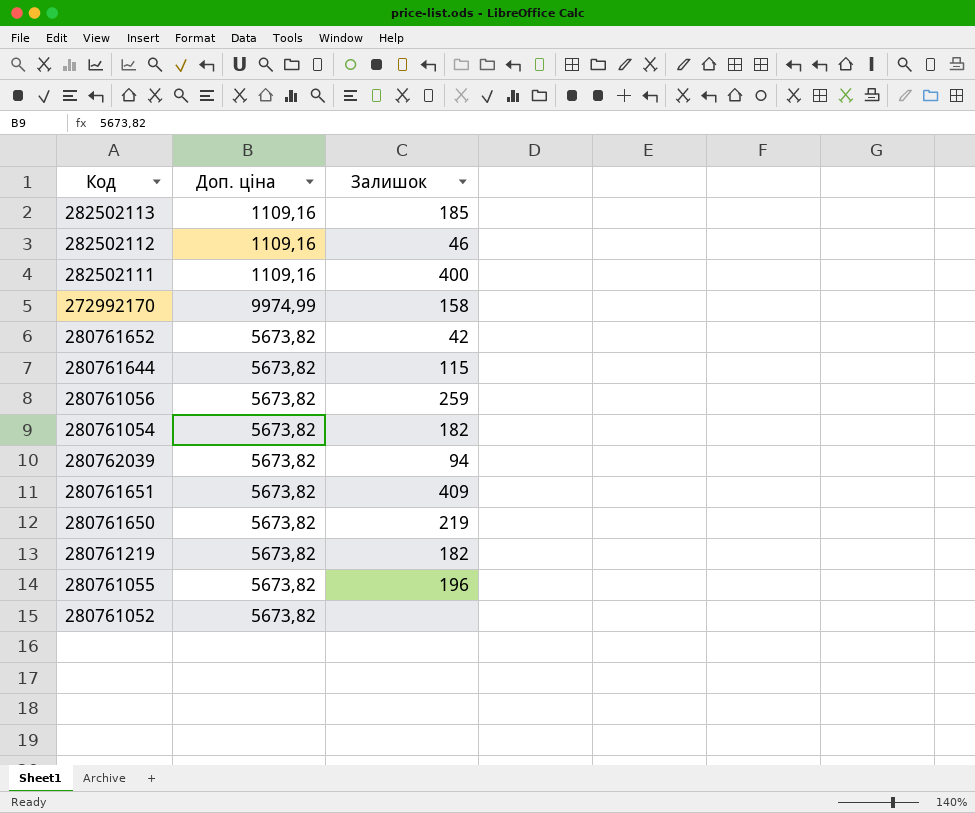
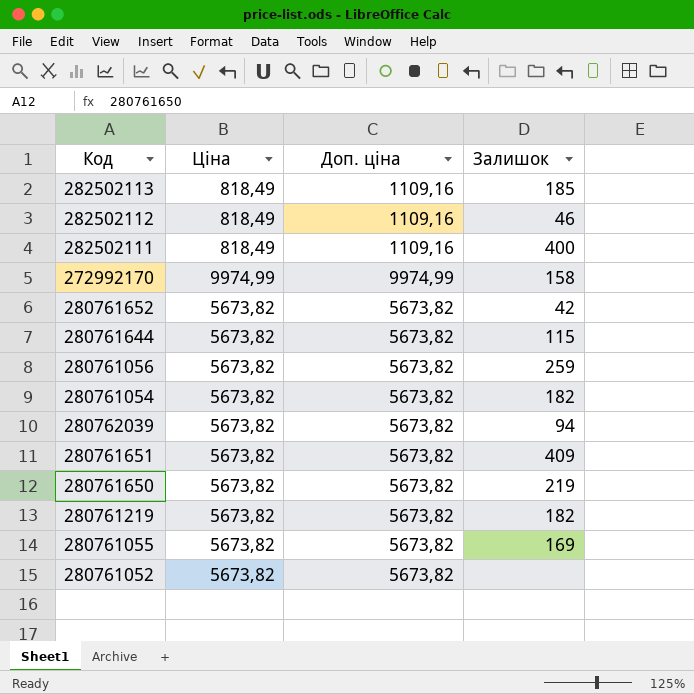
column Ціна | position: none -> 2
280761055 | Залишок: 196 -> 169

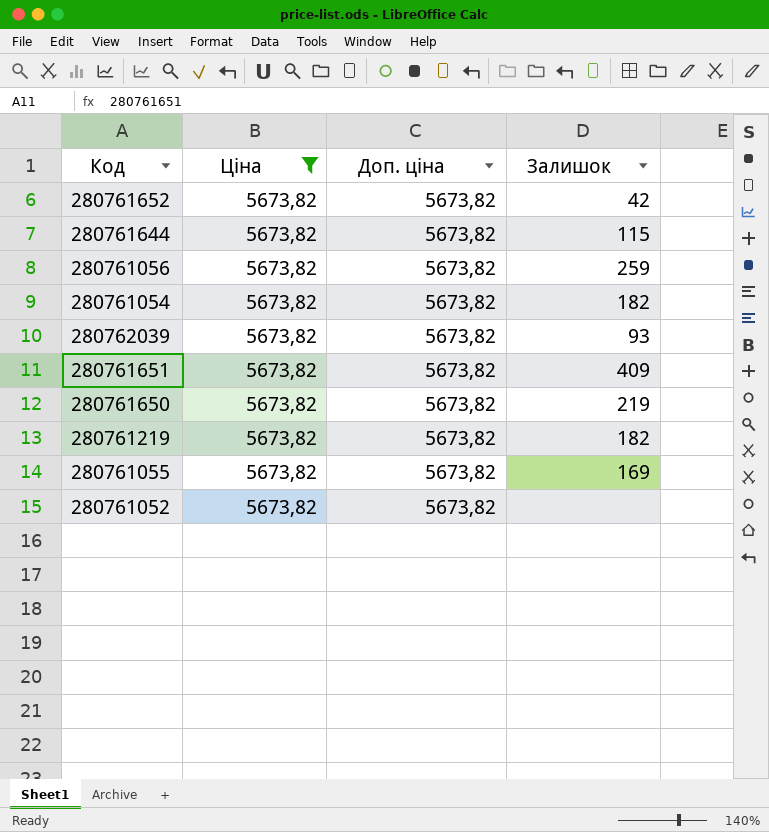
filter: none -> Ціна = 5673,82
280762039 | Залишок: 94 -> 93

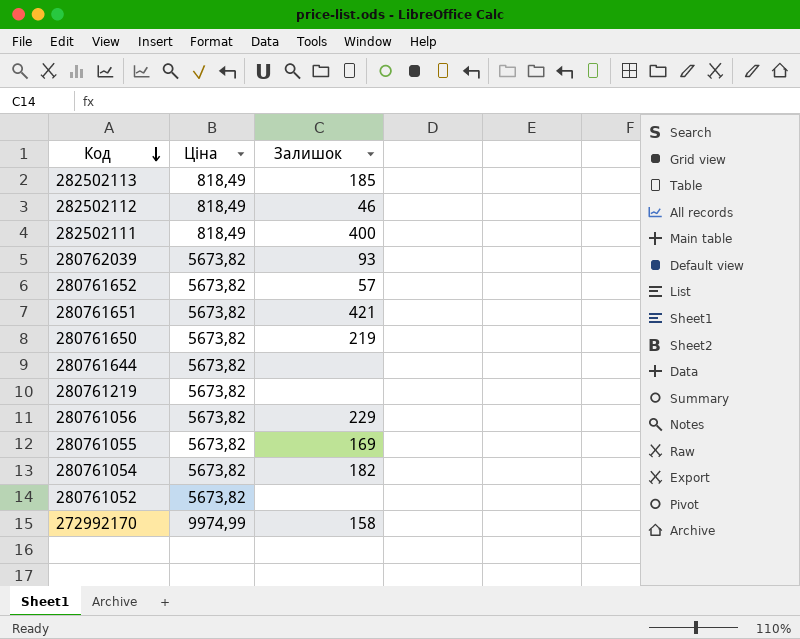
filter: Ціна = 5673,82 -> none
row order: none -> Код descending
column Доп. ціна | position: 3 -> none
280761652 | Залишок: 42 -> 57
280761651 | Залишок: 409 -> 421
280761644 | Залишок: 115 -> none
280761219 | Залишок: 182 -> none
280761056 | Залишок: 259 -> 229

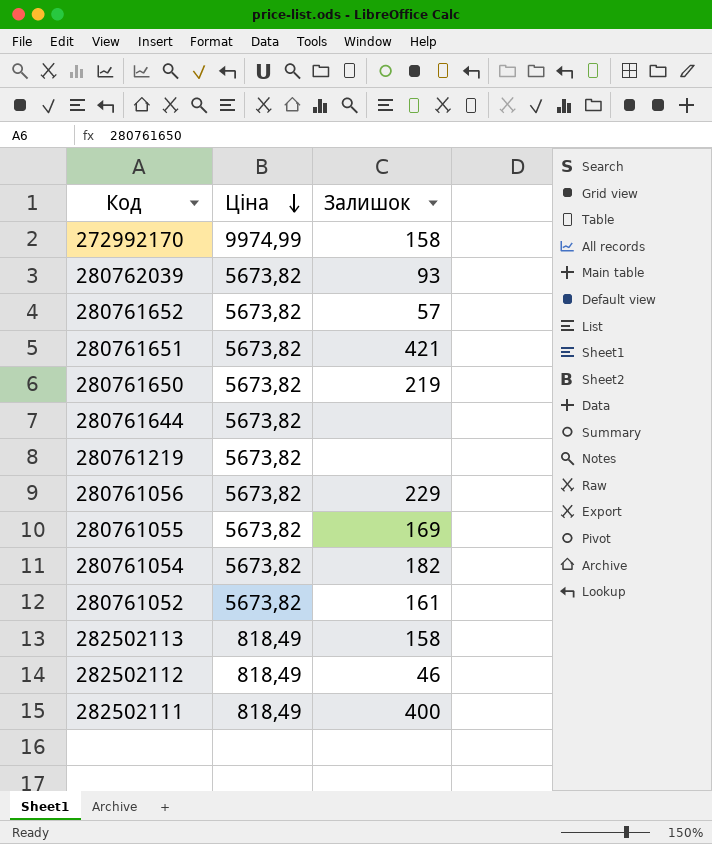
row order: Код descending -> Ціна descending
280761052 | Залишок: none -> 161
282502113 | Залишок: 185 -> 158

